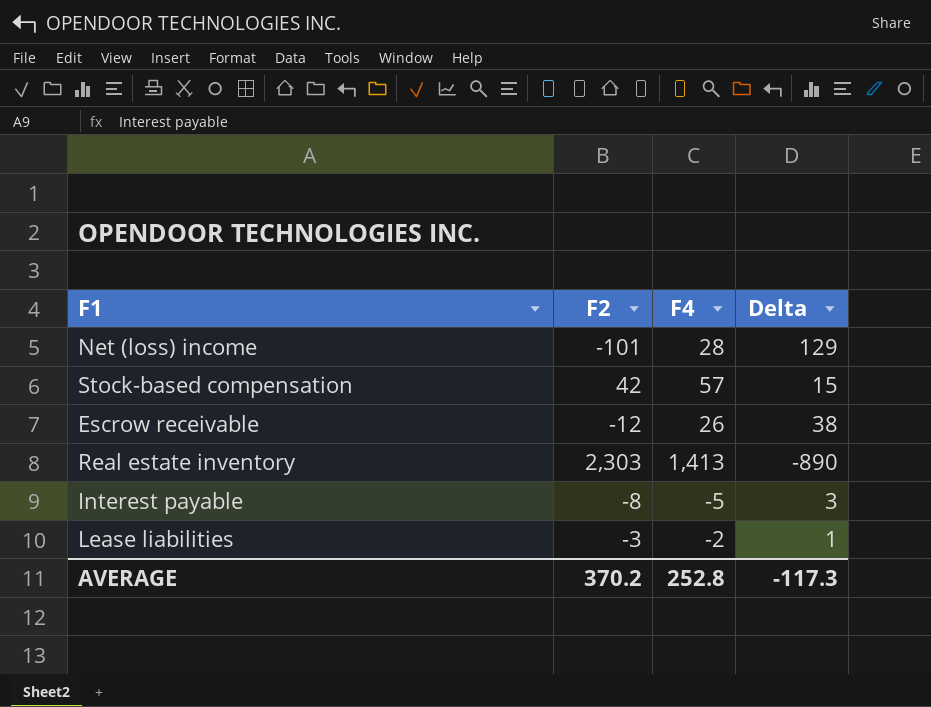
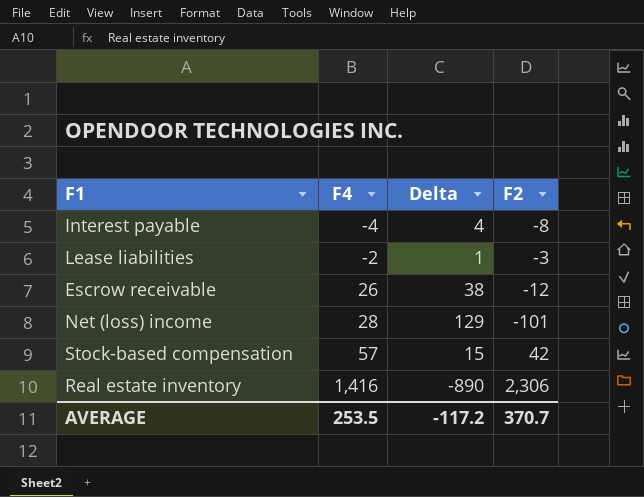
row order: none -> F4 ascending
column F2 | position: 2 -> 4
Interest payable | F4: -5 -> -4
Interest payable | Delta: 3 -> 4
Real estate inventory | F4: 1,413 -> 1,416
Real estate inventory | F2: 2,303 -> 2,306
AVERAGE | F4: 252.8 -> 253.5
AVERAGE | Delta: -117.3 -> -117.2
AVERAGE | F2: 370.2 -> 370.7

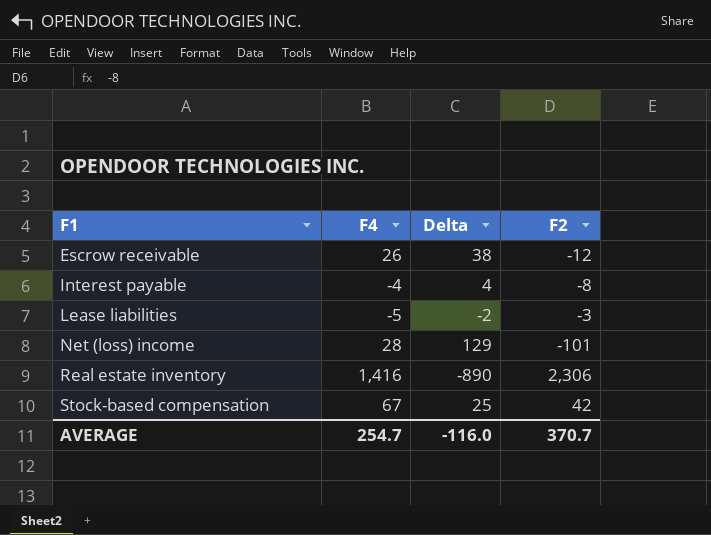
row order: F4 ascending -> F1 ascending
Lease liabilities | F4: -2 -> -5
Lease liabilities | Delta: 1 -> -2
Stock-based compensation | F4: 57 -> 67
Stock-based compensation | Delta: 15 -> 25
AVERAGE | F4: 253.5 -> 254.7
AVERAGE | Delta: -117.2 -> -116.0

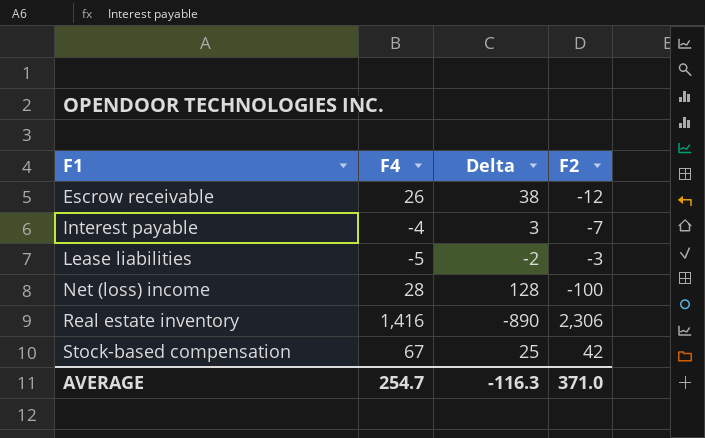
Interest payable | Delta: 4 -> 3
Interest payable | F2: -8 -> -7
Net (loss) income | Delta: 129 -> 128
Net (loss) income | F2: -101 -> -100
AVERAGE | Delta: -116.0 -> -116.3
AVERAGE | F2: 370.7 -> 371.0

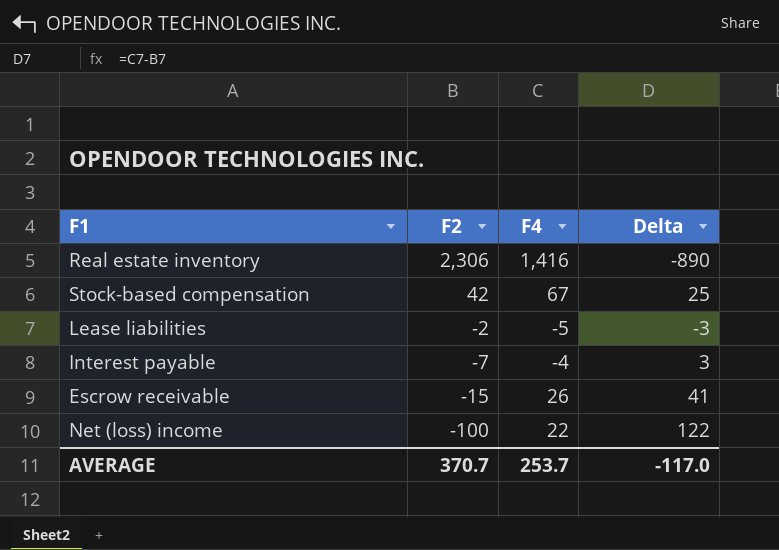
row order: F1 ascending -> F2 descending
column F2 | position: 4 -> 2
Lease liabilities | F2: -3 -> -2
Lease liabilities | Delta: -2 -> -3
Escrow receivable | F2: -12 -> -15
Escrow receivable | Delta: 38 -> 41
Net (loss) income | F4: 28 -> 22
Net (loss) income | Delta: 128 -> 122
AVERAGE | F2: 371.0 -> 370.7
AVERAGE | F4: 254.7 -> 253.7
AVERAGE | Delta: -116.3 -> -117.0

